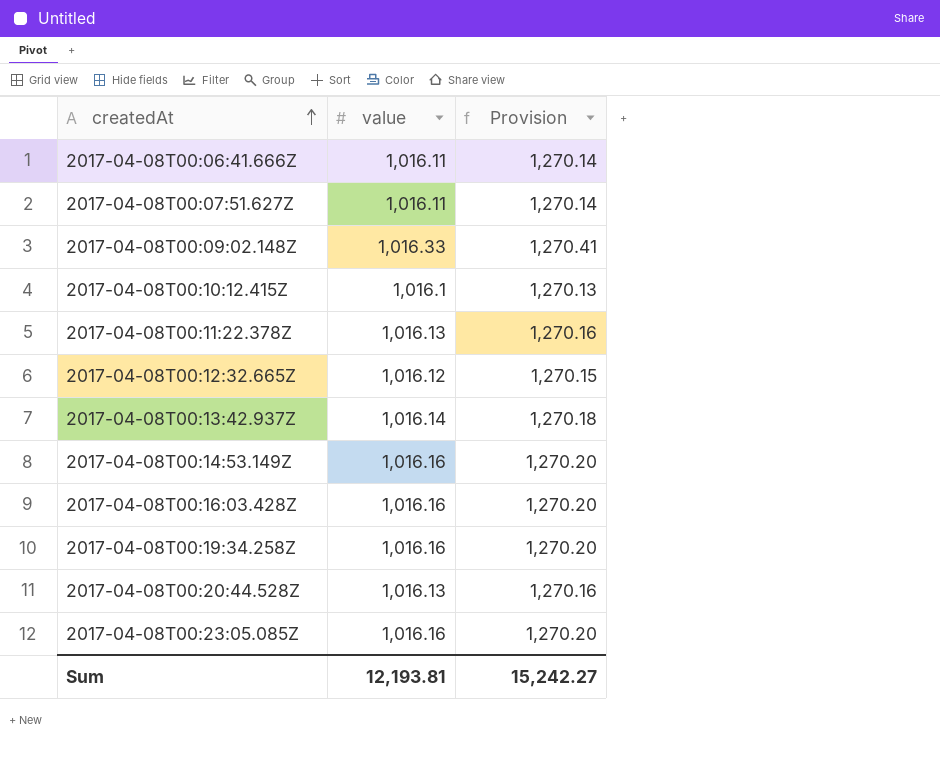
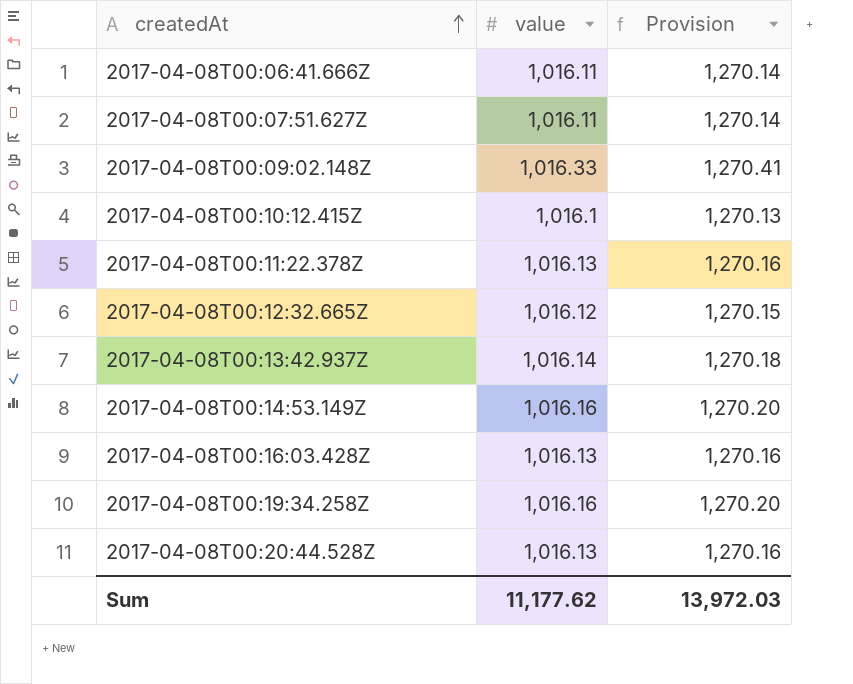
row 2017-04-08T00:23:05.085Z: 1,016.16 | 1,270.20 -> none
2017-04-08T00:16:03.428Z | value: 1,016.16 -> 1,016.13
2017-04-08T00:16:03.428Z | Provision: 1,270.20 -> 1,270.16
Sum | value: 12,193.81 -> 11,177.62
Sum | Provision: 15,242.27 -> 13,972.03

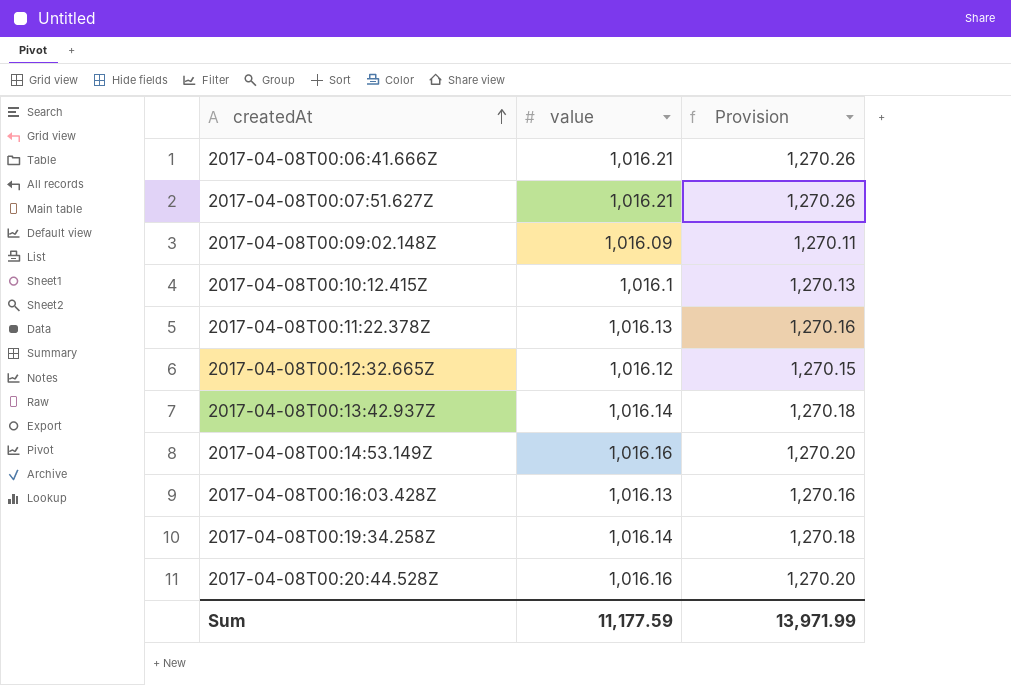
2017-04-08T00:06:41.666Z | value: 1,016.11 -> 1,016.21
2017-04-08T00:06:41.666Z | Provision: 1,270.14 -> 1,270.26
2017-04-08T00:07:51.627Z | value: 1,016.11 -> 1,016.21
2017-04-08T00:07:51.627Z | Provision: 1,270.14 -> 1,270.26
2017-04-08T00:09:02.148Z | value: 1,016.33 -> 1,016.09
2017-04-08T00:09:02.148Z | Provision: 1,270.41 -> 1,270.11
2017-04-08T00:19:34.258Z | value: 1,016.16 -> 1,016.14
2017-04-08T00:19:34.258Z | Provision: 1,270.20 -> 1,270.18
2017-04-08T00:20:44.528Z | value: 1,016.13 -> 1,016.16
2017-04-08T00:20:44.528Z | Provision: 1,270.16 -> 1,270.20
Sum | value: 11,177.62 -> 11,177.59
Sum | Provision: 13,972.03 -> 13,971.99

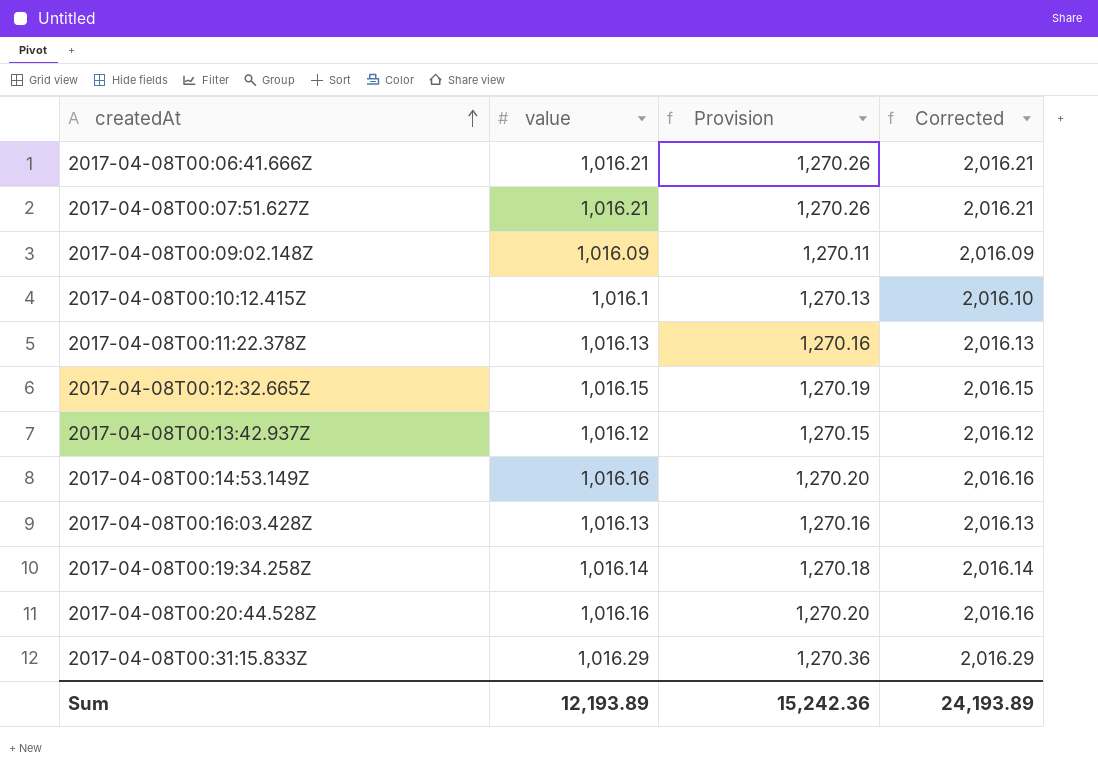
column Corrected | formula: none -> [value] + 1000
2017-04-08T00:12:32.665Z | value: 1,016.12 -> 1,016.15
2017-04-08T00:12:32.665Z | Provision: 1,270.15 -> 1,270.19
2017-04-08T00:13:42.937Z | value: 1,016.14 -> 1,016.12
2017-04-08T00:13:42.937Z | Provision: 1,270.18 -> 1,270.15
row 2017-04-08T00:31:15.833Z: none -> 1,016.29 | 1,270.36 | 2,016.29
Sum | value: 11,177.59 -> 12,193.89
Sum | Provision: 13,971.99 -> 15,242.36

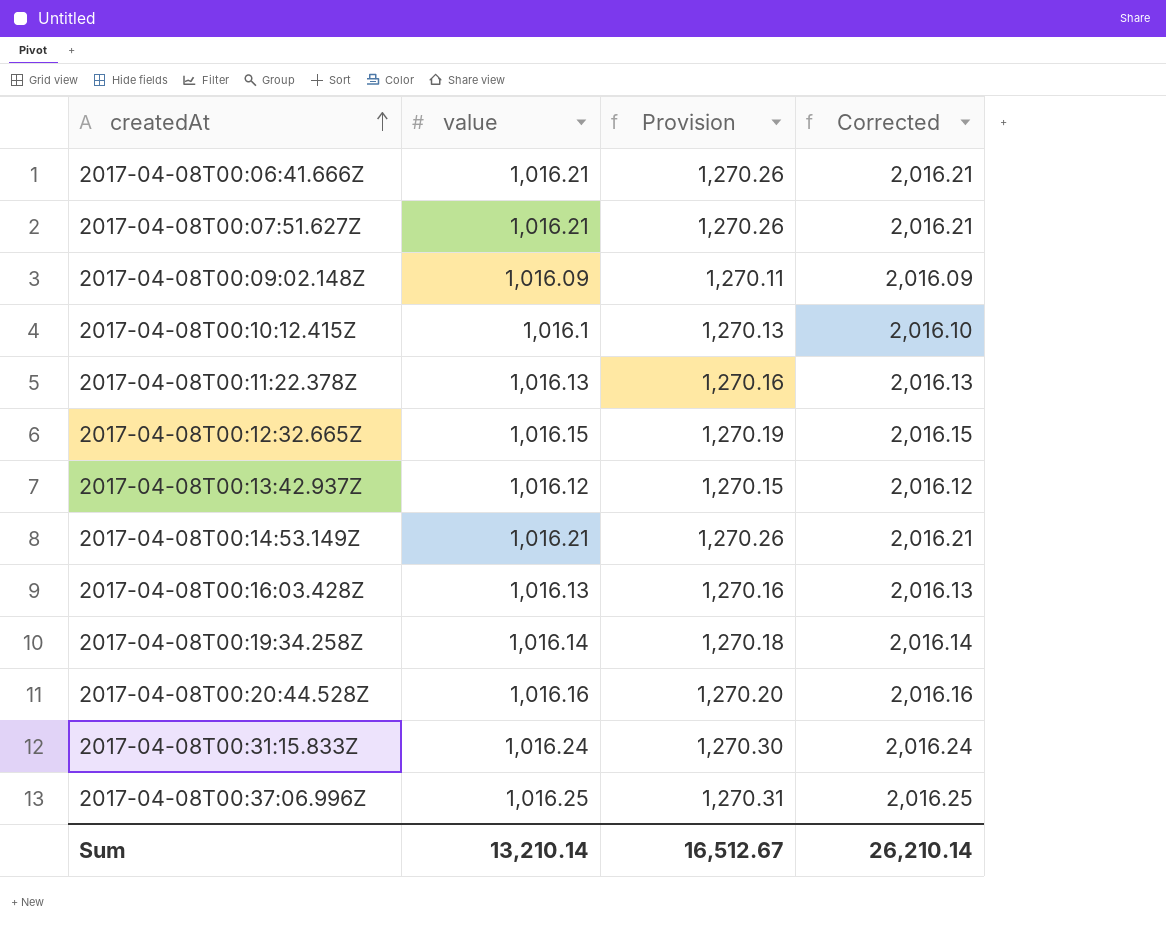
2017-04-08T00:14:53.149Z | value: 1,016.16 -> 1,016.21
2017-04-08T00:14:53.149Z | Provision: 1,270.20 -> 1,270.26
2017-04-08T00:14:53.149Z | Corrected: 2,016.16 -> 2,016.21
2017-04-08T00:31:15.833Z | value: 1,016.29 -> 1,016.24
2017-04-08T00:31:15.833Z | Provision: 1,270.36 -> 1,270.30
2017-04-08T00:31:15.833Z | Corrected: 2,016.29 -> 2,016.24
row 2017-04-08T00:37:06.996Z: none -> 1,016.25 | 1,270.31 | 2,016.25
Sum | value: 12,193.89 -> 13,210.14
Sum | Provision: 15,242.36 -> 16,512.67
Sum | Corrected: 24,193.89 -> 26,210.14

